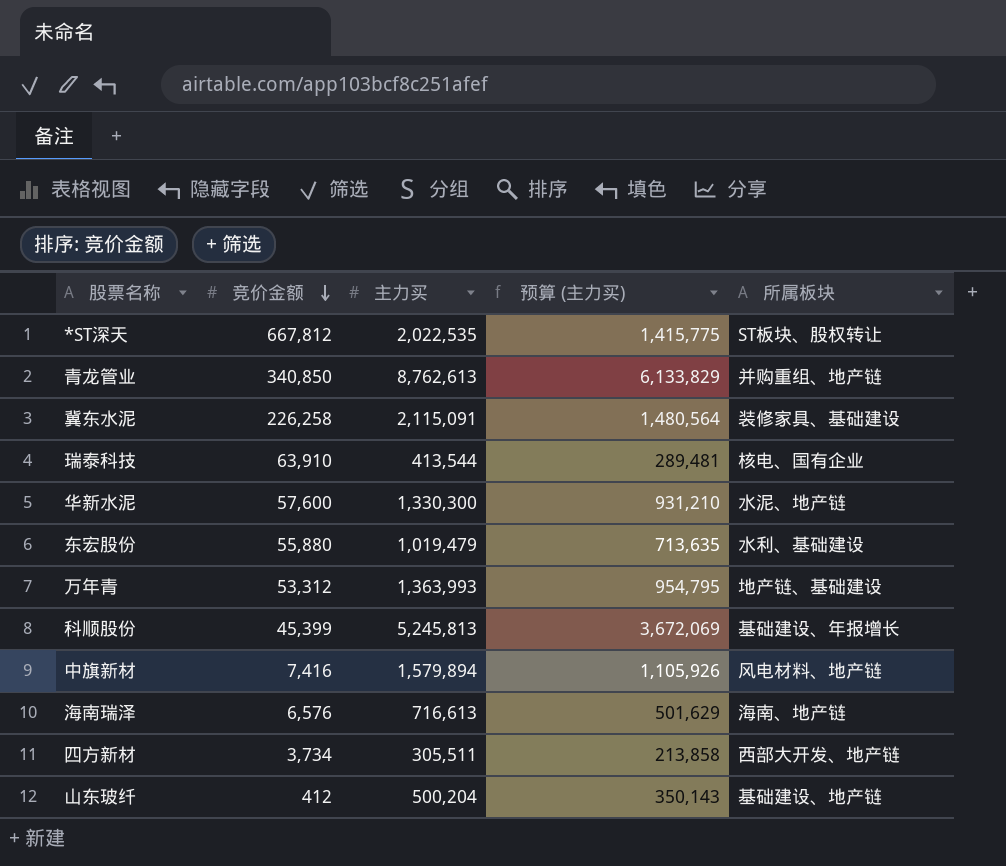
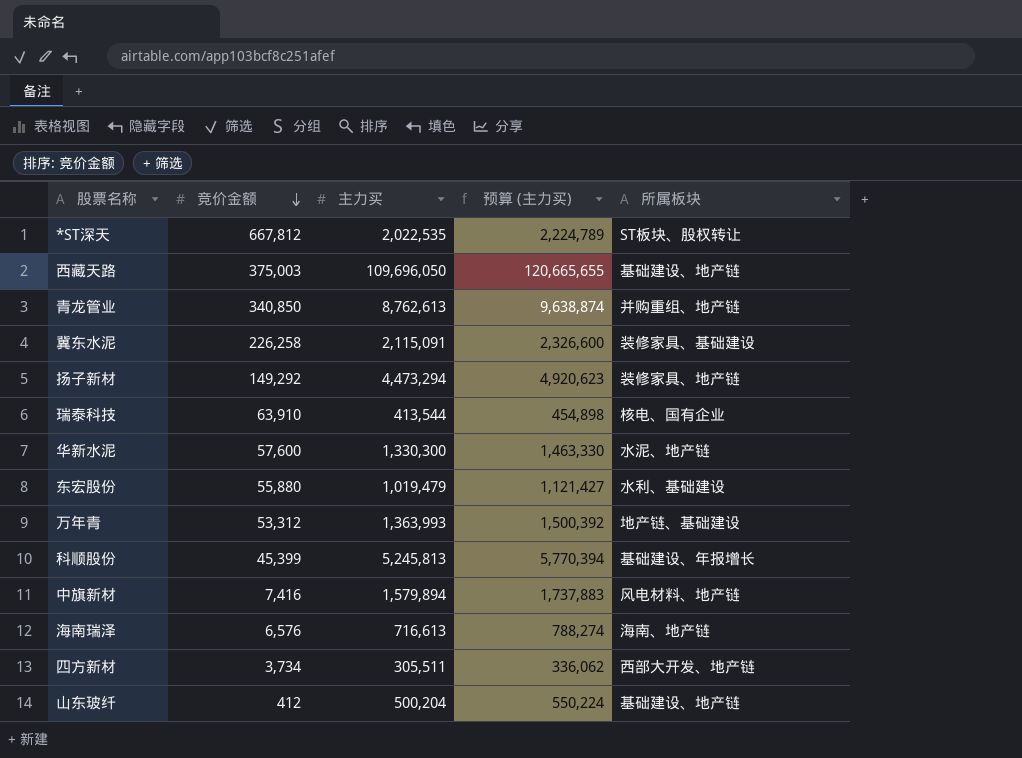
column 预算 (主力买) | formula: [主力买] * 0.7 -> [主力买] * 1.1
row 西藏天路: none -> 375,003 | 109,696,050 | 120,665,655 | 基础建设、地产链
row 扬子新材: none -> 149,292 | 4,473,294 | 4,920,623 | 装修家具、地产链

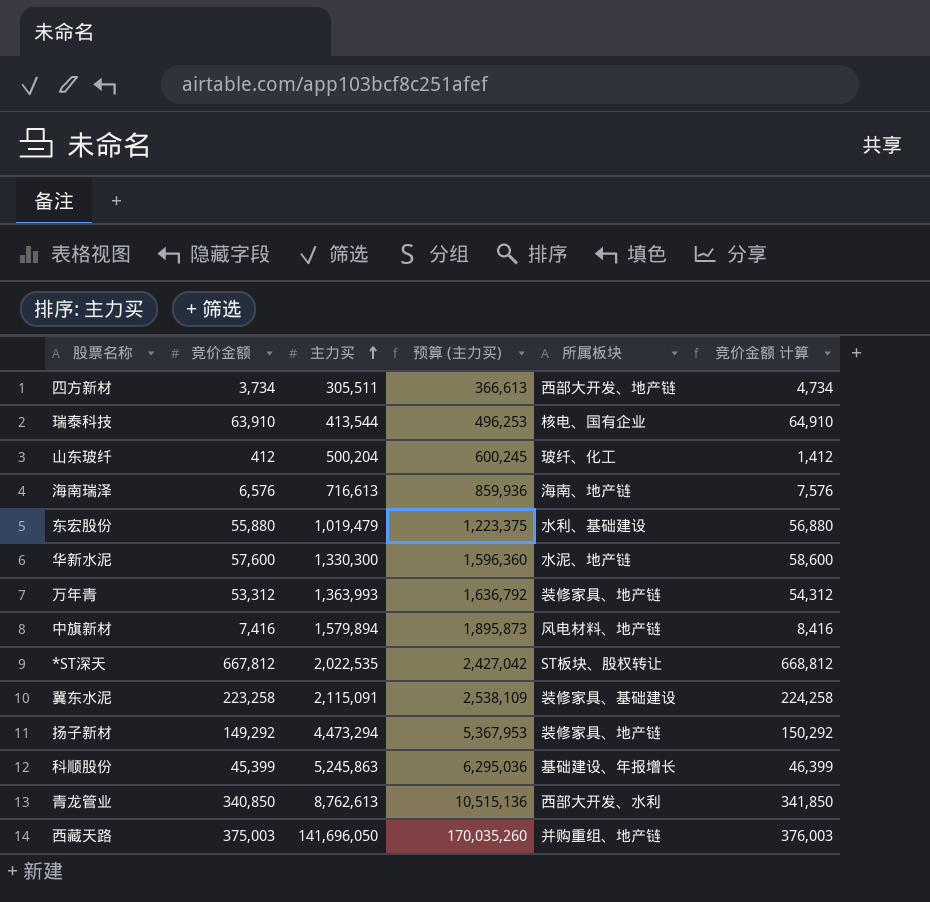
row order: 竞价金额 descending -> 主力买 ascending
column 预算 (主力买) | formula: [主力买] * 1.1 -> [主力买] * 1.2
column 竞价金额 计算 | formula: none -> [竞价金额] + 1000
山东玻纤 | 所属板块: 基础建设、地产链 -> 玻纤、化工
万年青 | 所属板块: 地产链、基础建设 -> 装修家具、地产链
冀东水泥 | 竞价金额: 226,258 -> 223,258
科顺股份 | 主力买: 5,245,813 -> 5,245,863
青龙管业 | 所属板块: 并购重组、地产链 -> 西部大开发、水利
西藏天路 | 主力买: 109,696,050 -> 141,696,050
西藏天路 | 所属板块: 基础建设、地产链 -> 并购重组、地产链

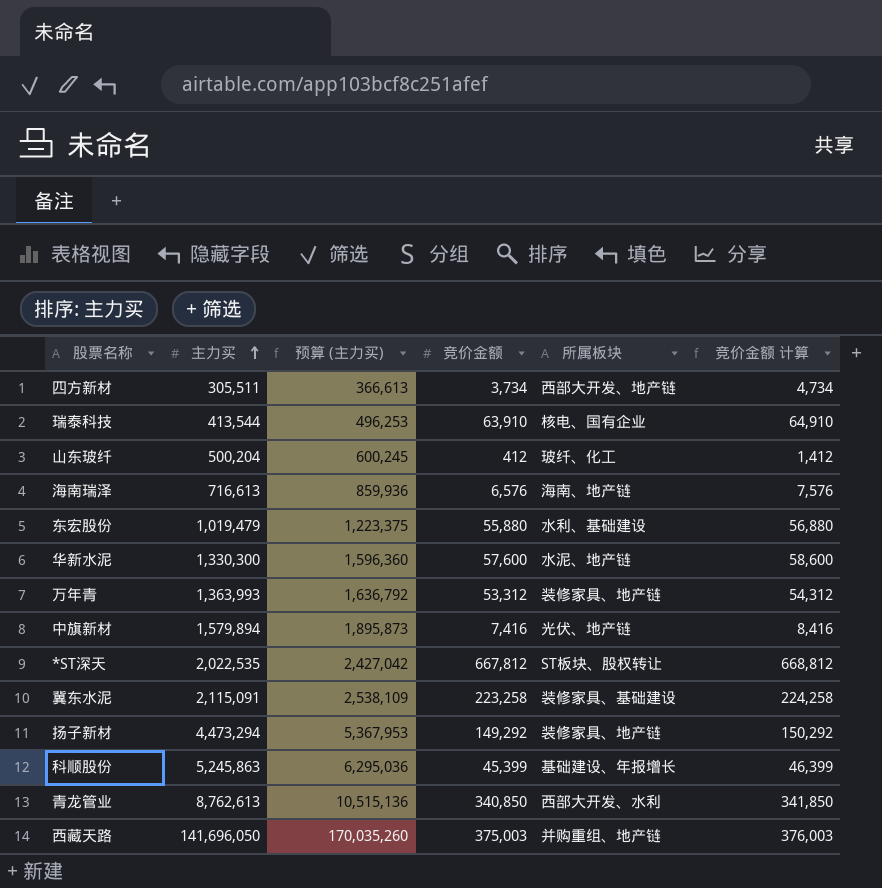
column 竞价金额 | position: 2 -> 4
中旗新材 | 所属板块: 风电材料、地产链 -> 光伏、地产链

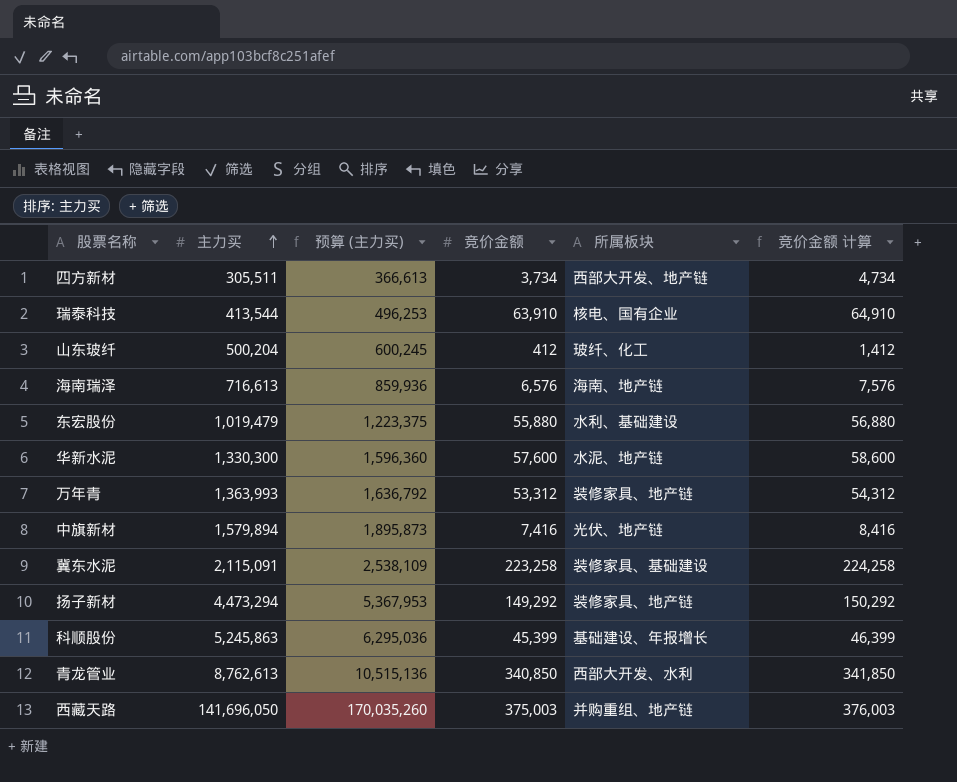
row *ST深天: 2,022,535 | 2,427,042 | 667,812 | ST板块、股权转让 | 668,812 -> none

